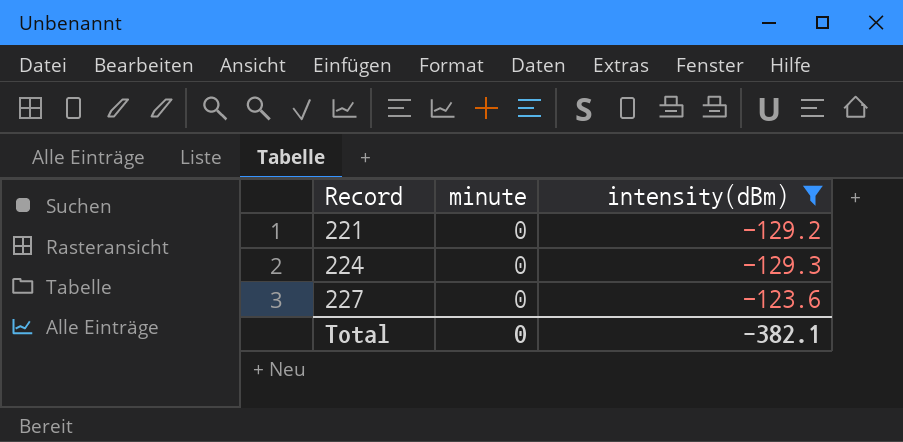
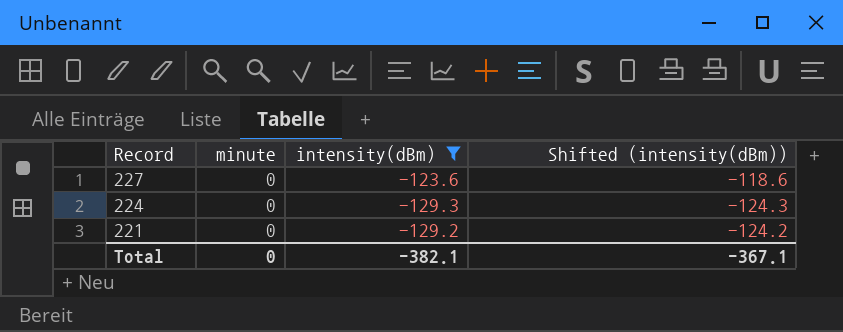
row order: Record ascending -> Record descending
column Shifted (intensity(dBm)) | formula: none -> [intensity(dBm)] + 5

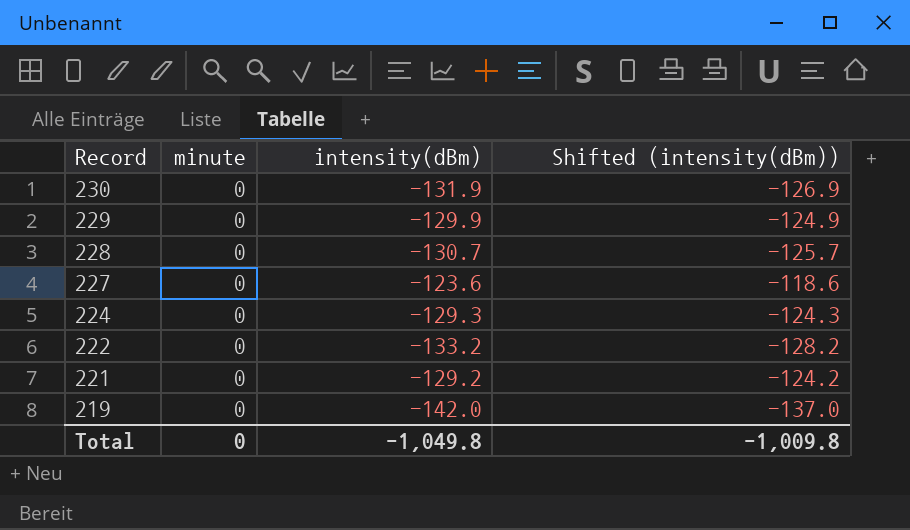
filter: intensity(dBm) >= -129.3 -> none
Total | intensity(dBm): -382.1 -> -1,049.8
Total | Shifted (intensity(dBm)): -367.1 -> -1,009.8

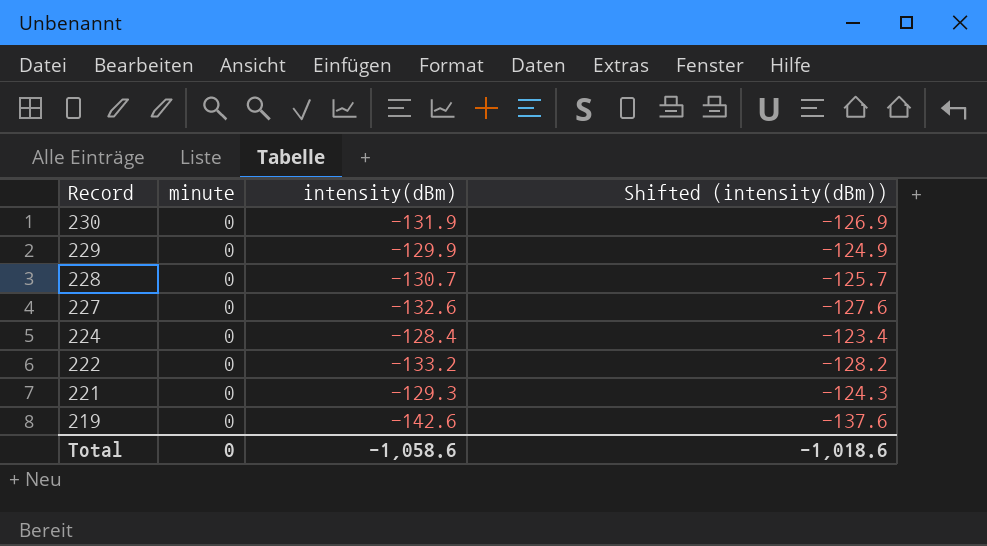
227 | intensity(dBm): -123.6 -> -132.6
227 | Shifted (intensity(dBm)): -118.6 -> -127.6
224 | intensity(dBm): -129.3 -> -128.4
224 | Shifted (intensity(dBm)): -124.3 -> -123.4
221 | intensity(dBm): -129.2 -> -129.3
221 | Shifted (intensity(dBm)): -124.2 -> -124.3
219 | intensity(dBm): -142.0 -> -142.6
219 | Shifted (intensity(dBm)): -137.0 -> -137.6
Total | intensity(dBm): -1,049.8 -> -1,058.6
Total | Shifted (intensity(dBm)): -1,009.8 -> -1,018.6

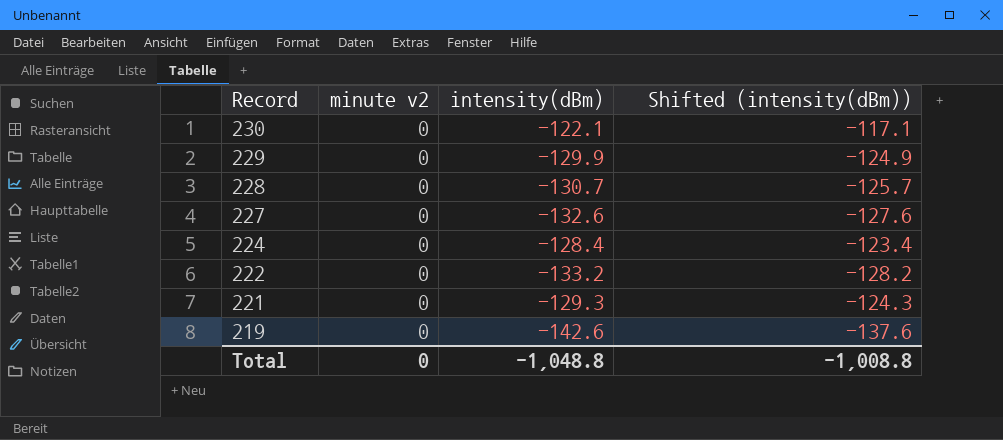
column name: minute -> minute v2
230 | intensity(dBm): -131.9 -> -122.1
230 | Shifted (intensity(dBm)): -126.9 -> -117.1
Total | intensity(dBm): -1,058.6 -> -1,048.8
Total | Shifted (intensity(dBm)): -1,018.6 -> -1,008.8

